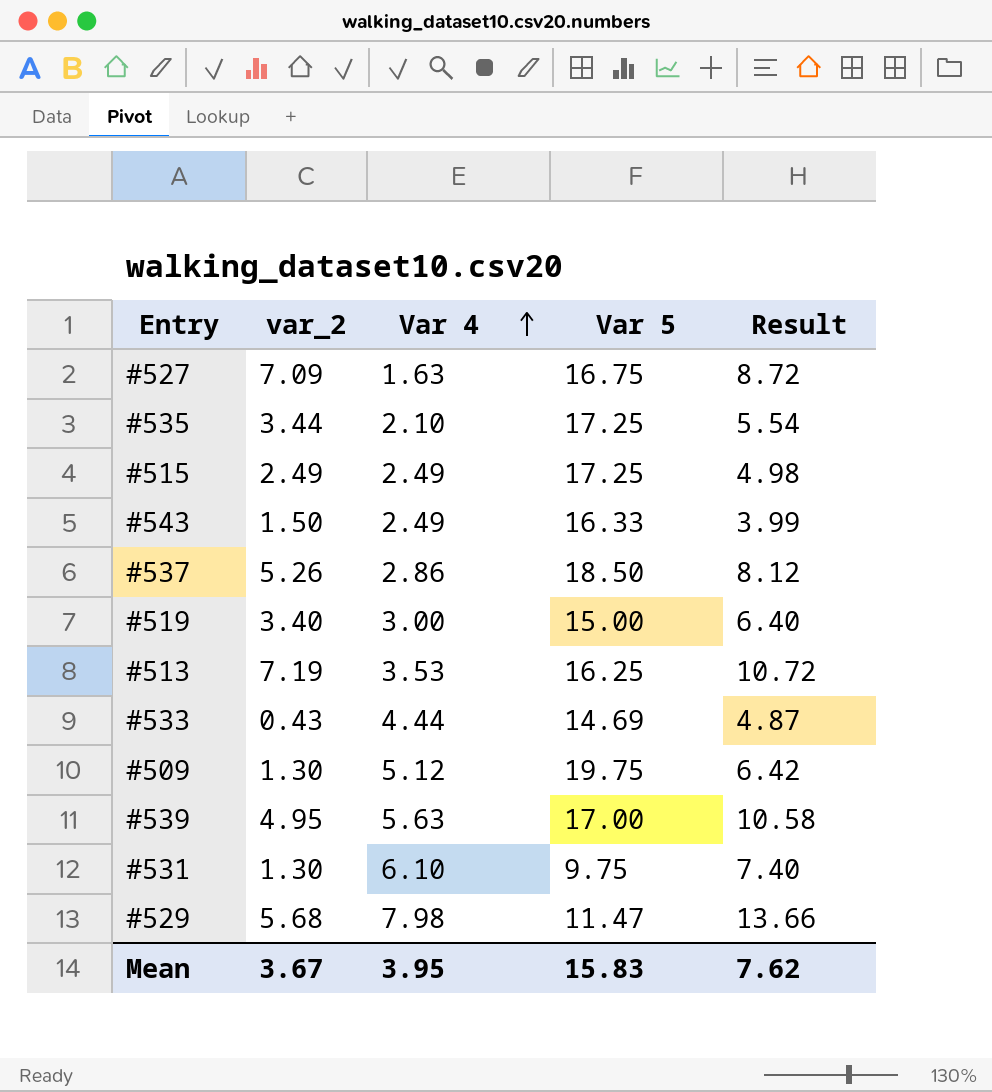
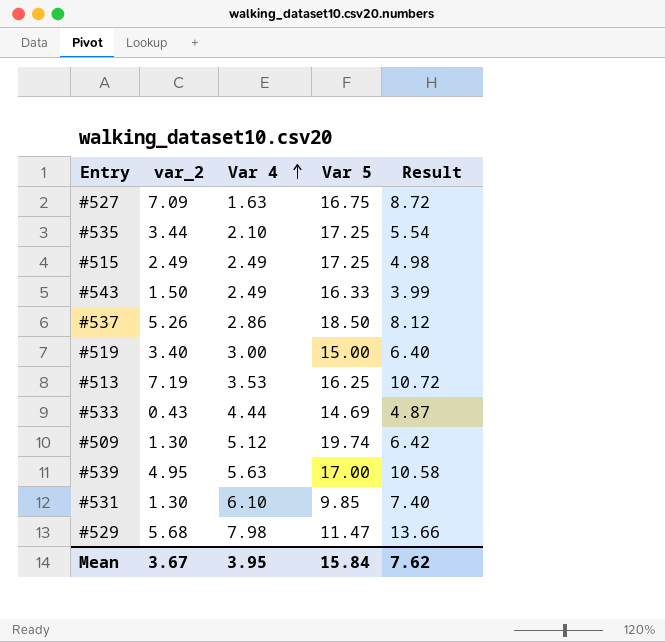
#509 | Var 5: 19.75 -> 19.74
#531 | Var 5: 9.75 -> 9.85
Mean | Var 5: 15.83 -> 15.84

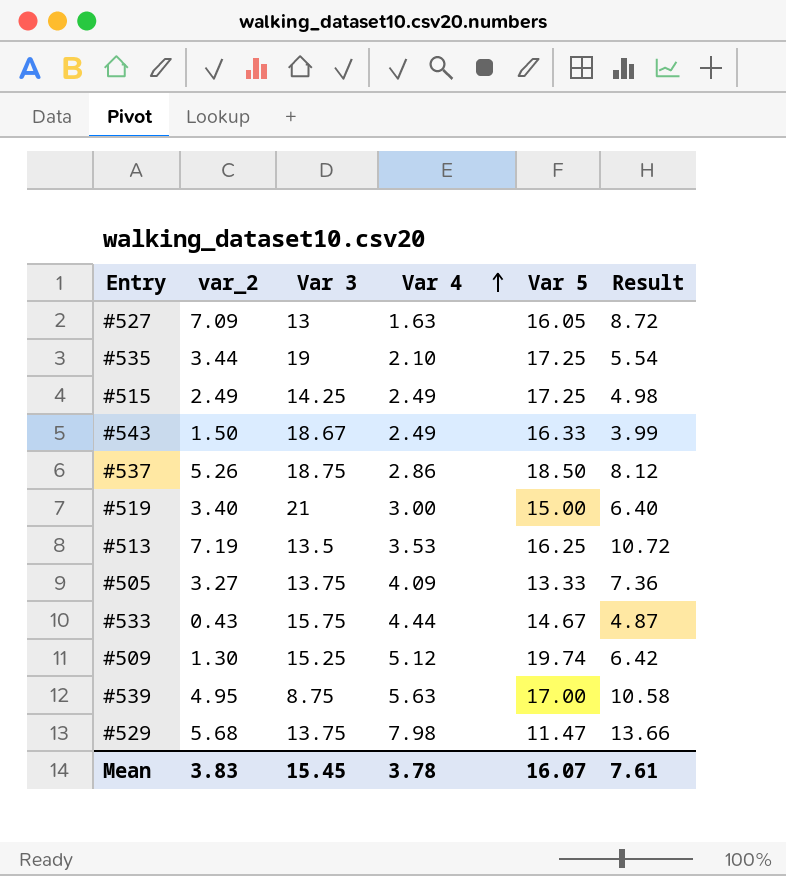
column Var 3 | position: none -> 3
row #531: 1.30 | 6.10 | 9.85 | 7.40 -> none
#527 | Var 5: 16.75 -> 16.05
row #505: none -> 3.27 | 13.75 | 4.09 | 13.33 | 7.36
#533 | Var 5: 14.69 -> 14.67
Mean | var_2: 3.67 -> 3.83
Mean | Var 4: 3.95 -> 3.78
Mean | Var 5: 15.84 -> 16.07
Mean | Result: 7.62 -> 7.61

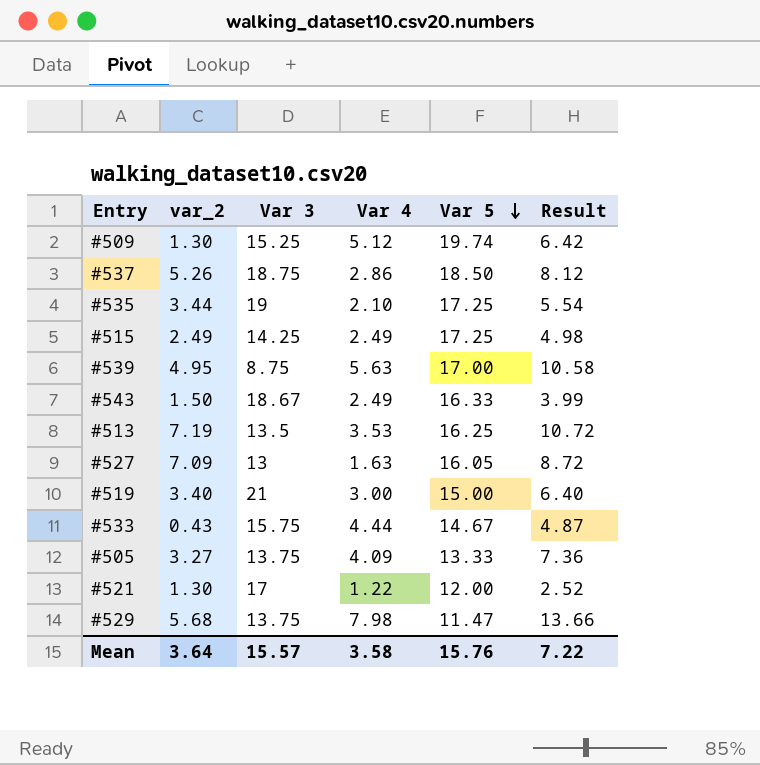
row order: Var 4 ascending -> Var 5 descending
row #521: none -> 1.30 | 17 | 1.22 | 12.00 | 2.52
Mean | var_2: 3.83 -> 3.64
Mean | Var 3: 15.45 -> 15.57
Mean | Var 4: 3.78 -> 3.58
Mean | Var 5: 16.07 -> 15.76
Mean | Result: 7.61 -> 7.22

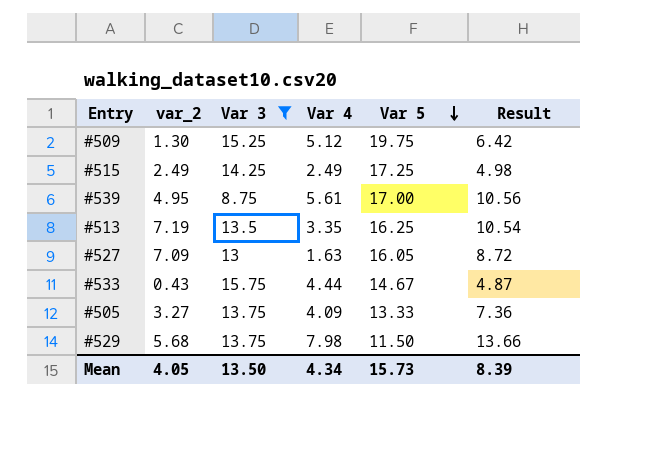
filter: none -> Var 3 <= 15.75
#509 | Var 5: 19.74 -> 19.75
#539 | Var 4: 5.63 -> 5.61
#539 | Result: 10.58 -> 10.56
#513 | Var 4: 3.53 -> 3.35
#513 | Result: 10.72 -> 10.54
#529 | Var 5: 11.47 -> 11.50
Mean | var_2: 3.64 -> 4.05
Mean | Var 3: 15.57 -> 13.50
Mean | Var 4: 3.58 -> 4.34
Mean | Var 5: 15.76 -> 15.73
Mean | Result: 7.22 -> 8.39

